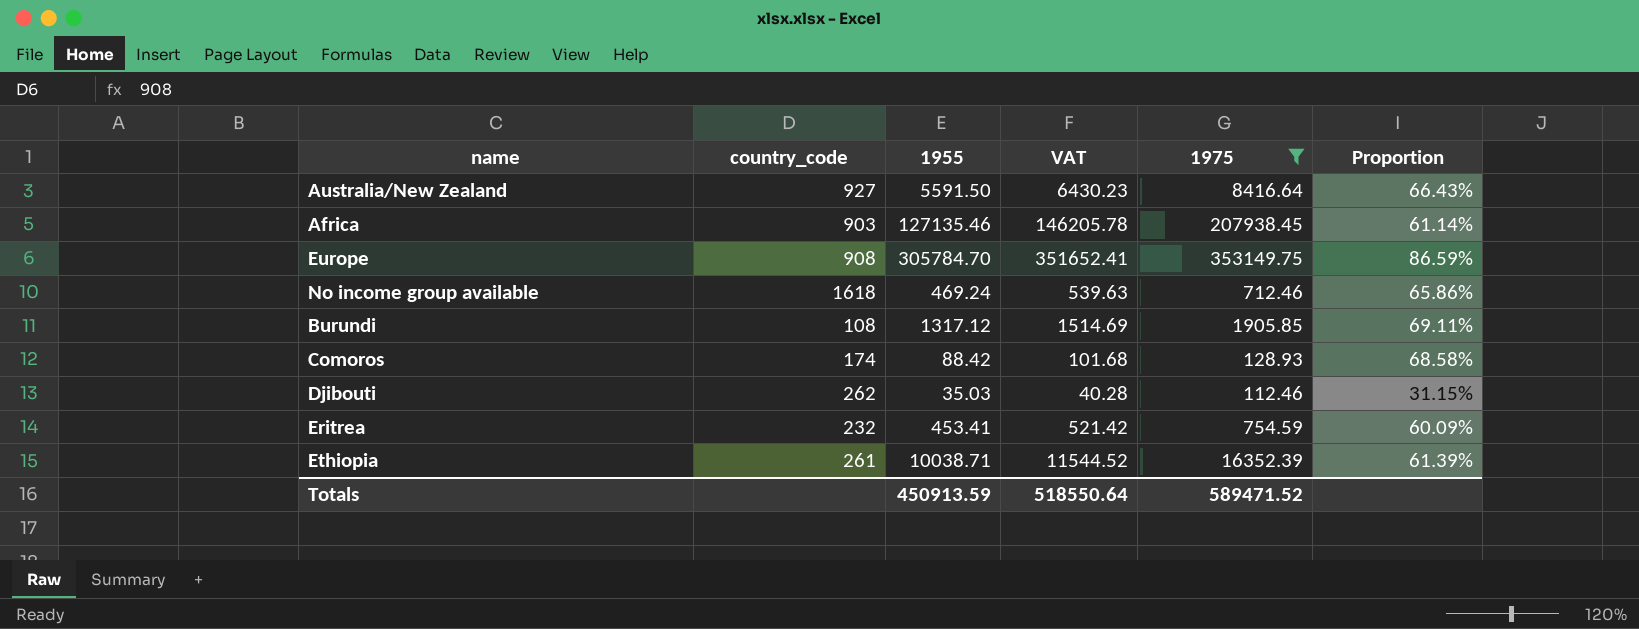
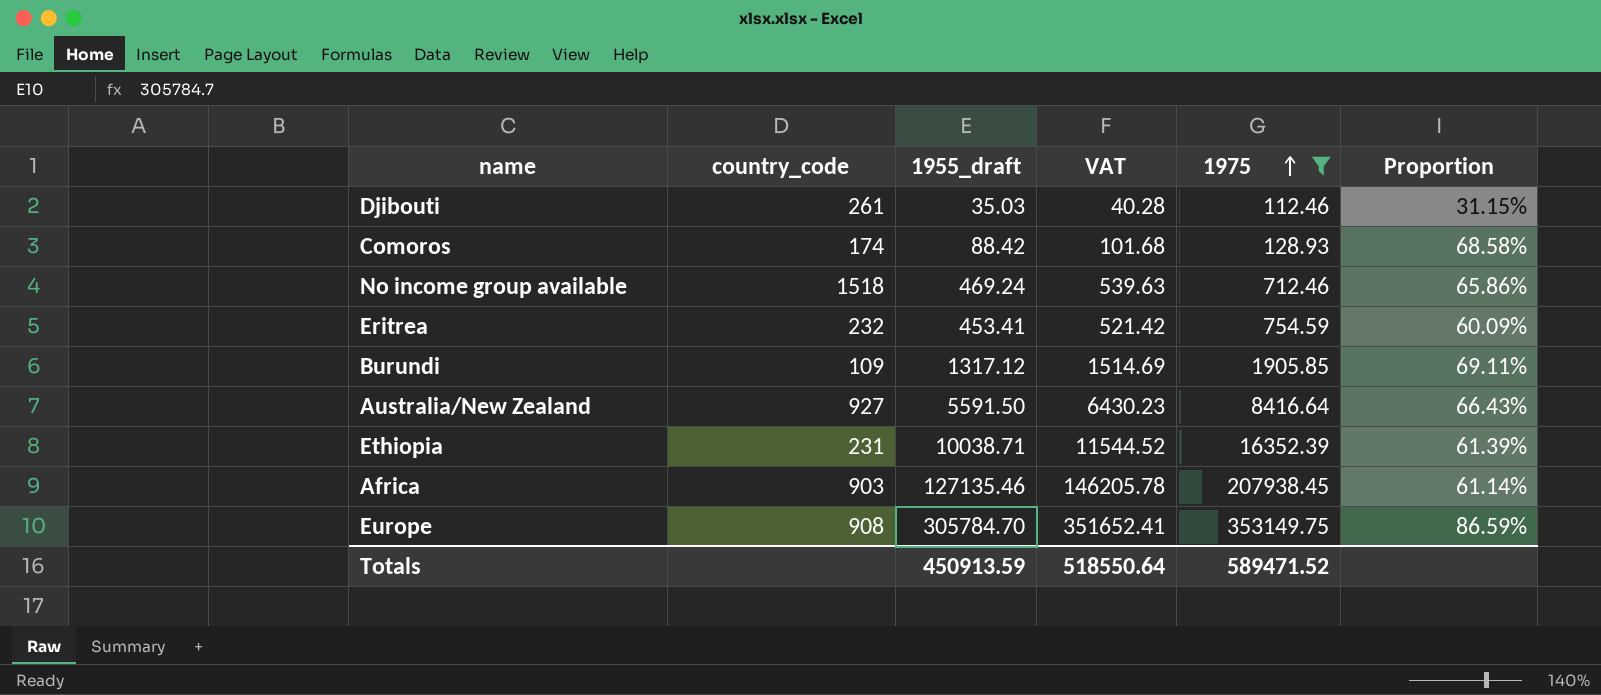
row order: none -> 1975 ascending
column name: 1955 -> 1955_draft
Djibouti | country_code: 262 -> 261
No income group available | country_code: 1618 -> 1518
Burundi | country_code: 108 -> 109
Ethiopia | country_code: 261 -> 231

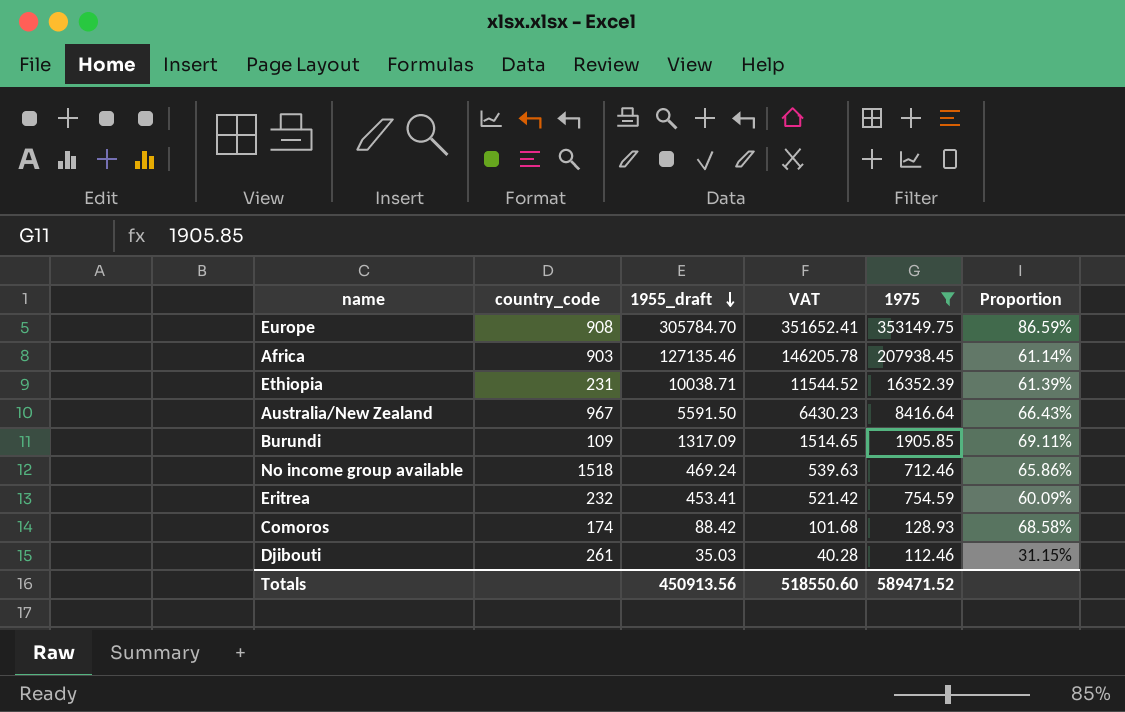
row order: 1975 ascending -> 1955_draft descending
Australia/New Zealand | country_code: 927 -> 967
Burundi | 1955_draft: 1317.12 -> 1317.09
Burundi | VAT: 1514.69 -> 1514.65
Totals | 1955_draft: 450913.59 -> 450913.56
Totals | VAT: 518550.64 -> 518550.60

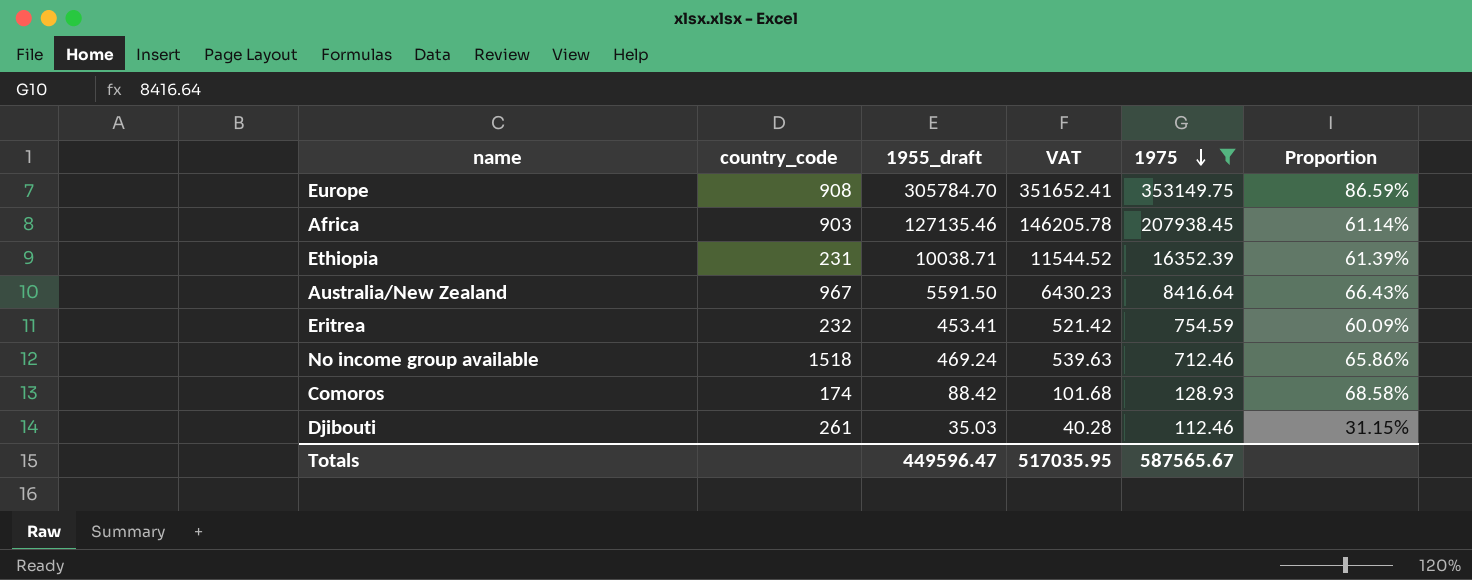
row order: 1955_draft descending -> 1975 descending
row Burundi: 109 | 1317.09 | 1514.65 | 1905.85 | 69.11% -> none
Totals | 1955_draft: 450913.56 -> 449596.47
Totals | VAT: 518550.60 -> 517035.95
Totals | 1975: 589471.52 -> 587565.67

